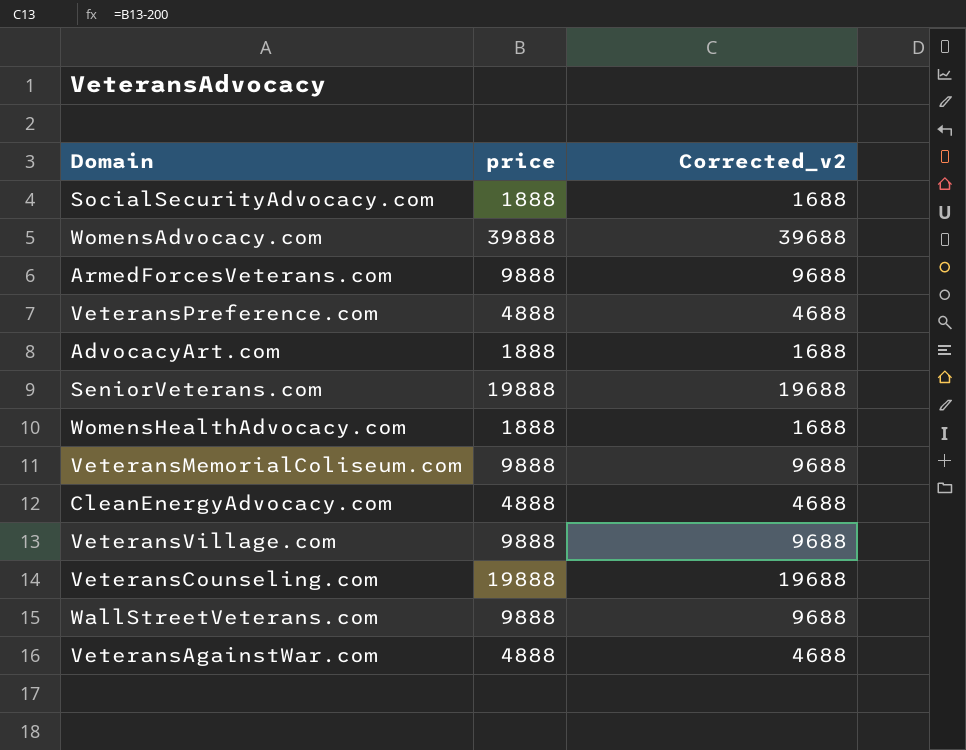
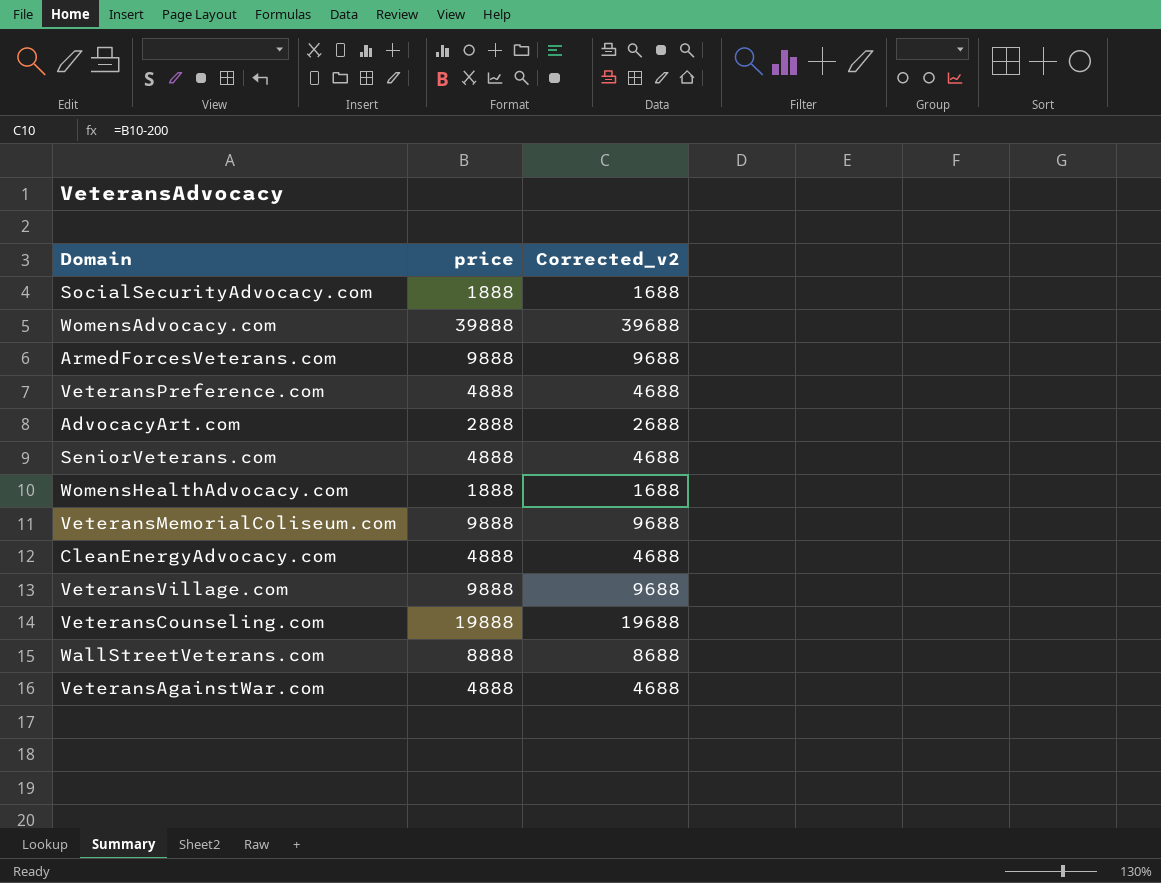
AdvocacyArt.com | price: 1888 -> 2888
AdvocacyArt.com | Corrected_v2: 1688 -> 2688
SeniorVeterans.com | price: 19888 -> 4888
SeniorVeterans.com | Corrected_v2: 19688 -> 4688
WallStreetVeterans.com | price: 9888 -> 8888
WallStreetVeterans.com | Corrected_v2: 9688 -> 8688

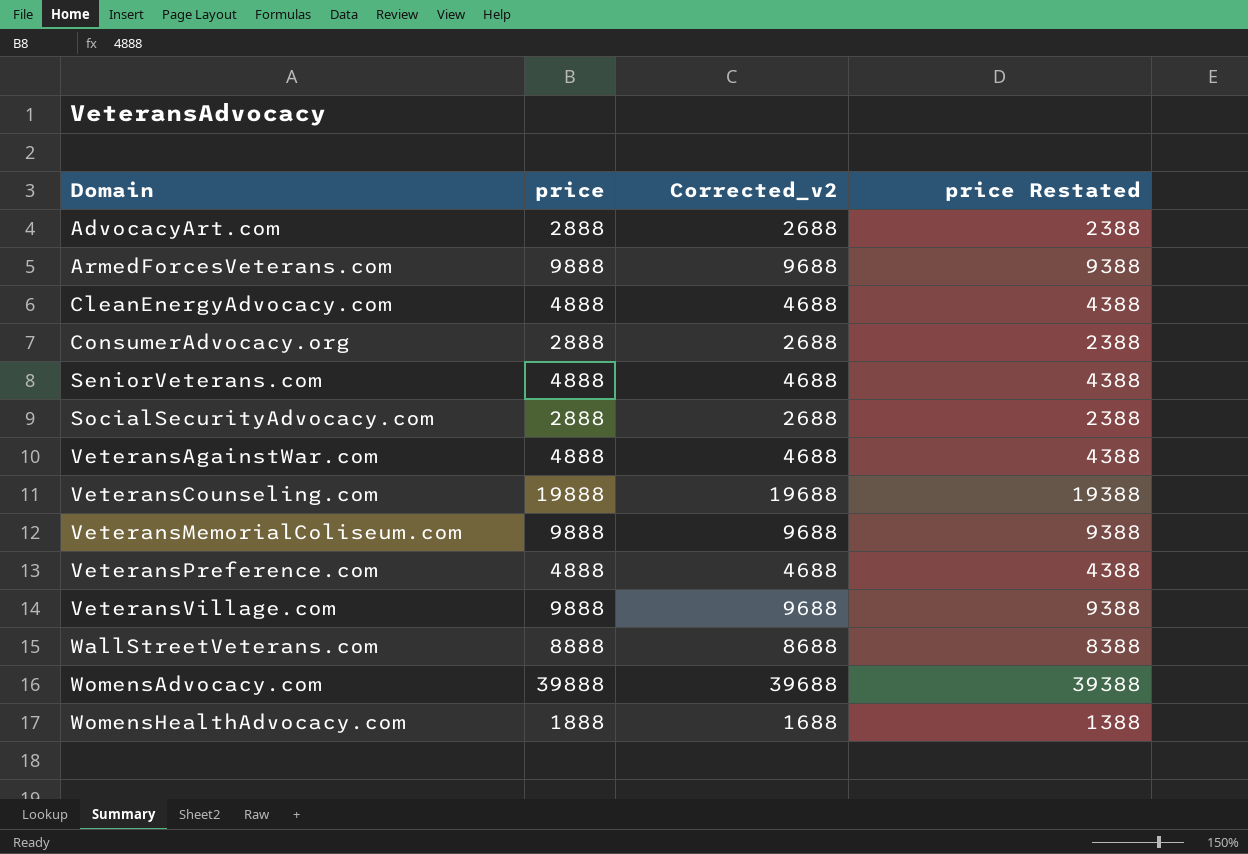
row order: none -> Domain ascending
column price Restated | formula: none -> [price] - 500
row ConsumerAdvocacy.org: none -> 2888 | 2688 | 2388
SocialSecurityAdvocacy.com | price: 1888 -> 2888
SocialSecurityAdvocacy.com | Corrected_v2: 1688 -> 2688

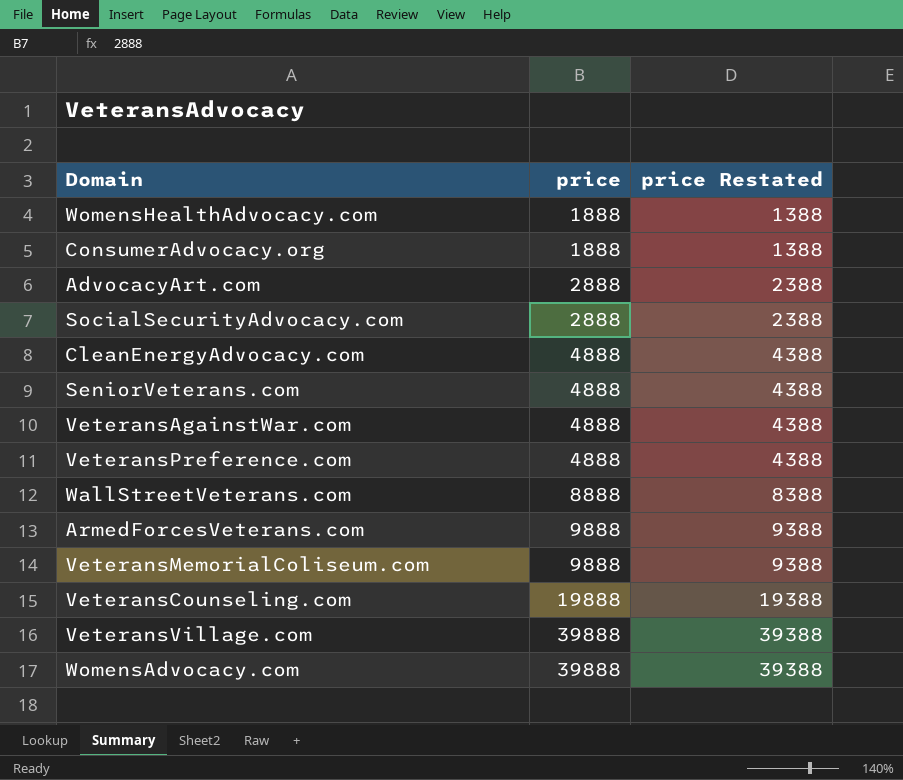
row order: Domain ascending -> price ascending
column Corrected_v2 | formula: [price] - 200 -> none
ConsumerAdvocacy.org | price: 2888 -> 1888
ConsumerAdvocacy.org | price Restated: 2388 -> 1388
VeteransVillage.com | price: 9888 -> 39888
VeteransVillage.com | price Restated: 9388 -> 39388

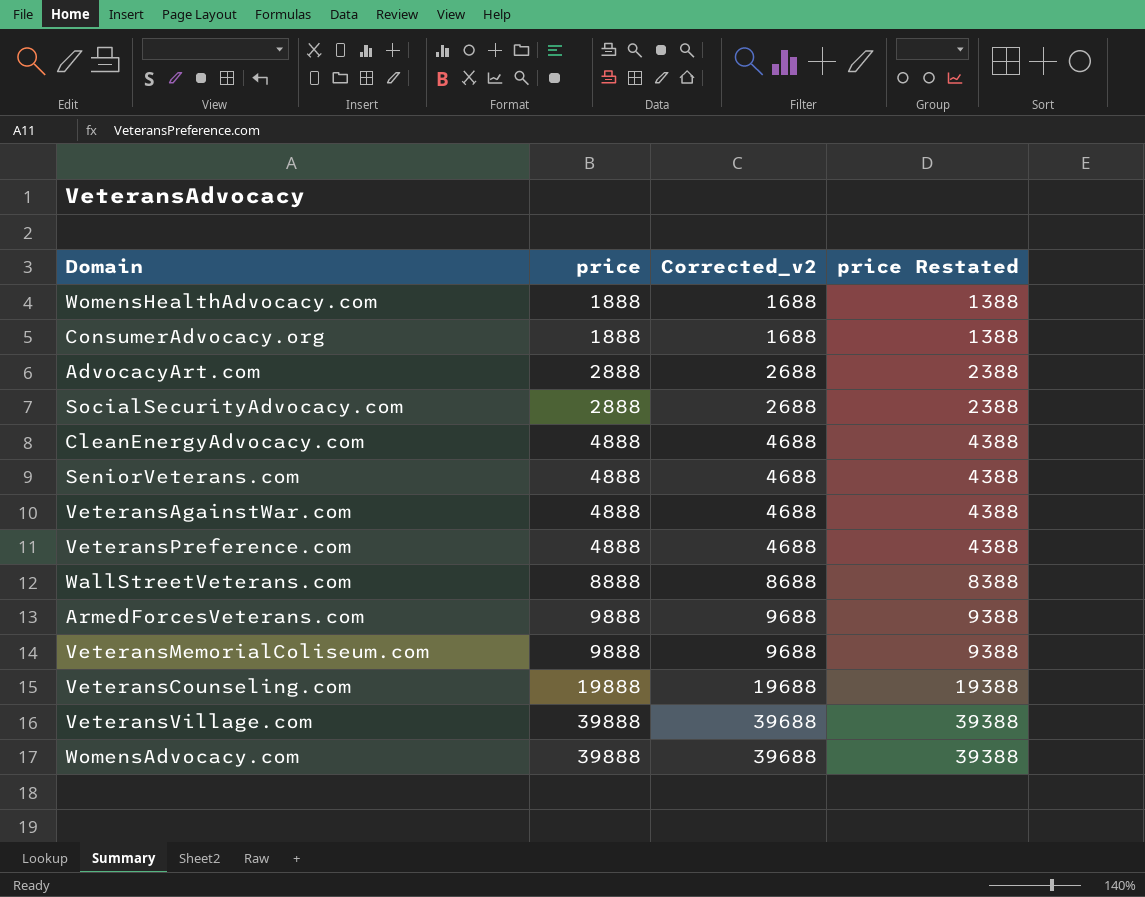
column Corrected_v2 | formula: none -> [price] - 200

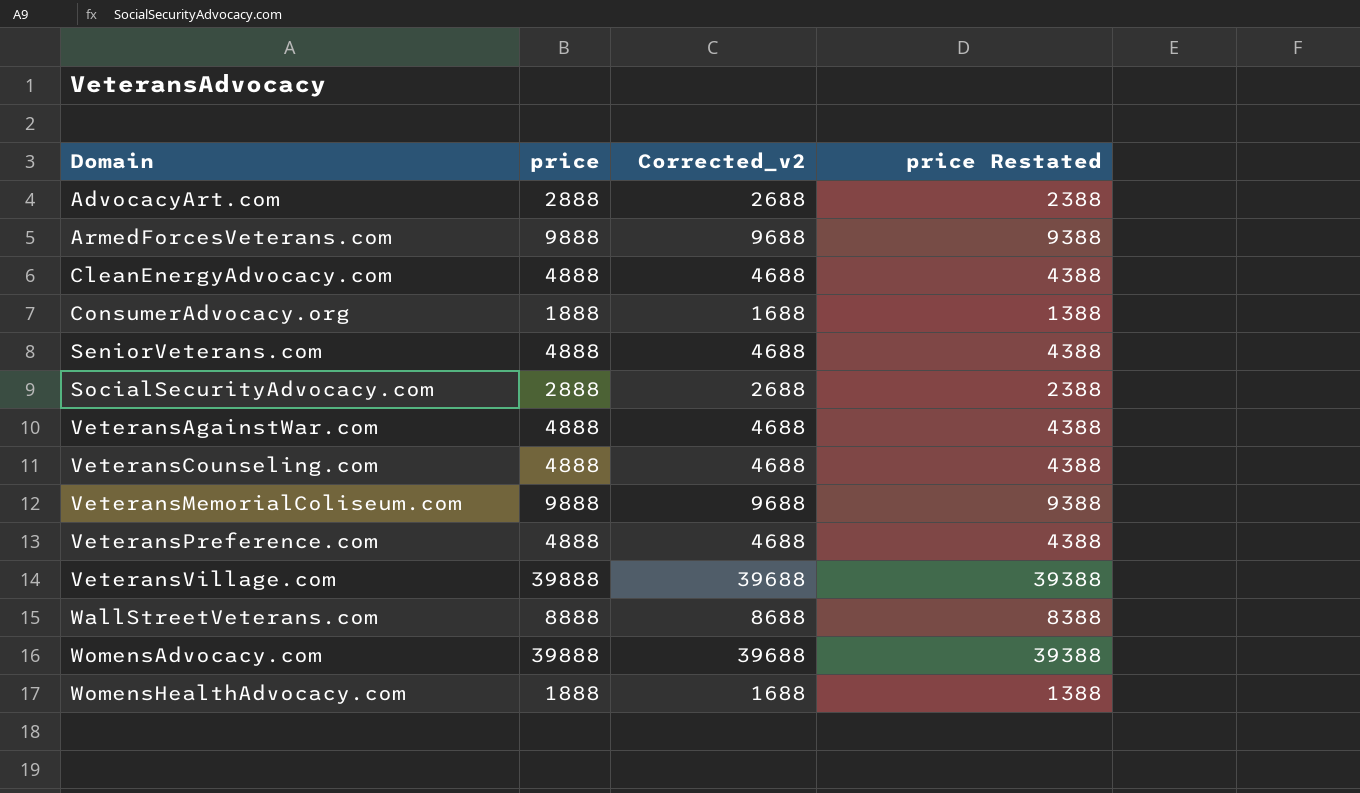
row order: price ascending -> Domain ascending
VeteransCounseling.com | price: 19888 -> 4888
VeteransCounseling.com | Corrected_v2: 19688 -> 4688
VeteransCounseling.com | price Restated: 19388 -> 4388

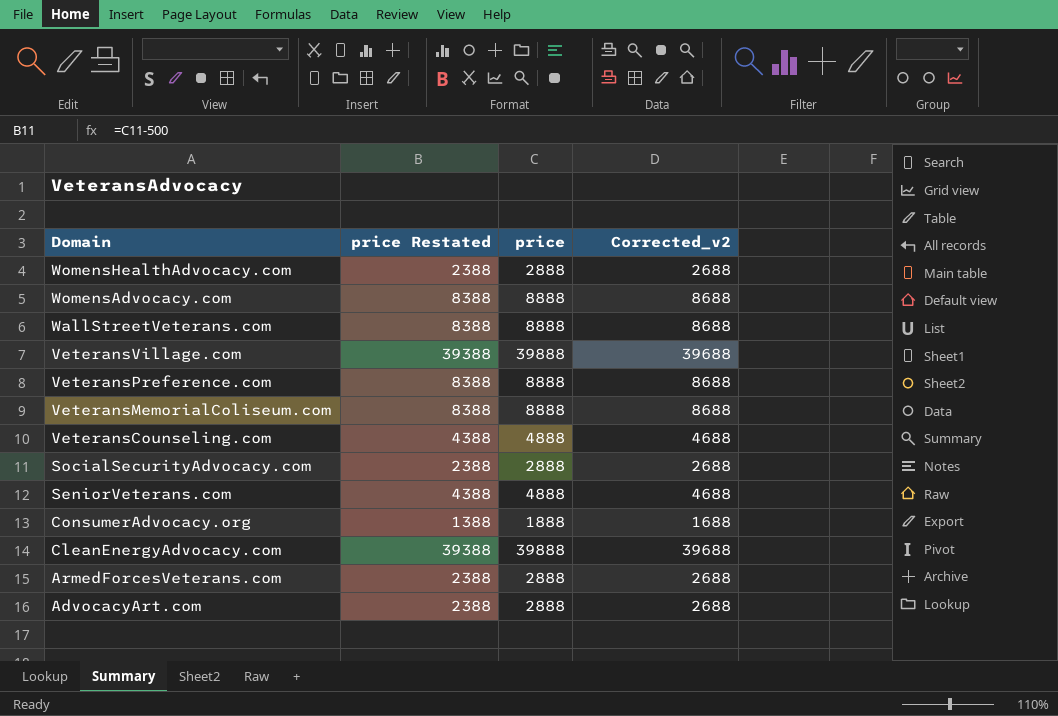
row order: Domain ascending -> Domain descending
column price Restated | position: 4 -> 2
row VeteransAgainstWar.com: 4888 | 4688 | 4388 -> none
WomensHealthAdvocacy.com | price Restated: 1388 -> 2388
WomensHealthAdvocacy.com | price: 1888 -> 2888
WomensHealthAdvocacy.com | Corrected_v2: 1688 -> 2688
WomensAdvocacy.com | price Restated: 39388 -> 8388
WomensAdvocacy.com | price: 39888 -> 8888
WomensAdvocacy.com | Corrected_v2: 39688 -> 8688
VeteransPreference.com | price Restated: 4388 -> 8388
VeteransPreference.com | price: 4888 -> 8888
VeteransPreference.com | Corrected_v2: 4688 -> 8688
VeteransMemorialColiseum.com | price Restated: 9388 -> 8388
VeteransMemorialColiseum.com | price: 9888 -> 8888
VeteransMemorialColiseum.com | Corrected_v2: 9688 -> 8688
CleanEnergyAdvocacy.com | price Restated: 4388 -> 39388
CleanEnergyAdvocacy.com | price: 4888 -> 39888
CleanEnergyAdvocacy.com | Corrected_v2: 4688 -> 39688
ArmedForcesVeterans.com | price Restated: 9388 -> 2388
ArmedForcesVeterans.com | price: 9888 -> 2888
ArmedForcesVeterans.com | Corrected_v2: 9688 -> 2688

